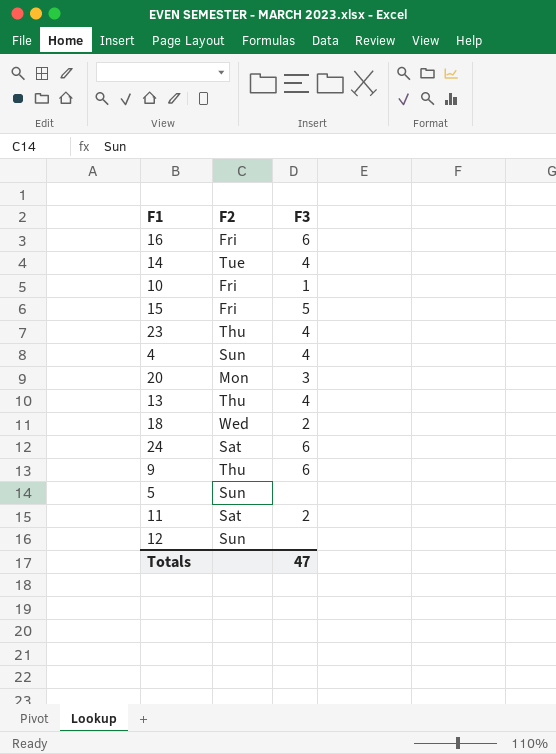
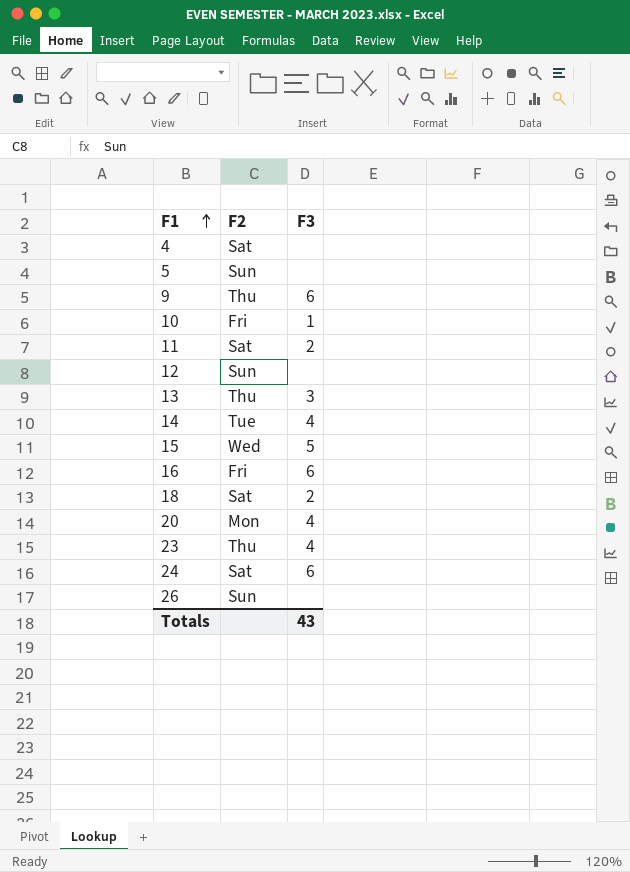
row order: none -> F1 ascending
4 | F2: Sun -> Sat
4 | F3: 4 -> none
13 | F3: 4 -> 3
15 | F2: Fri -> Wed
18 | F2: Wed -> Sat
20 | F3: 3 -> 4
row 26: none -> Sun | none
Totals | F3: 47 -> 43

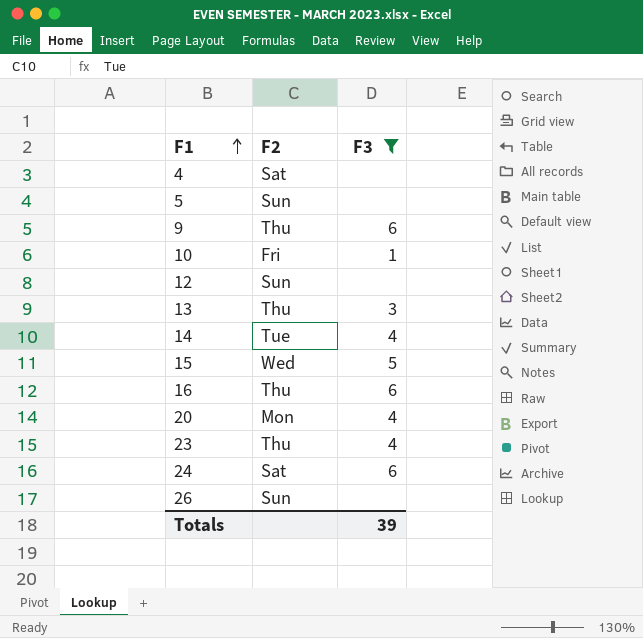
filter: none -> F3 != 2
16 | F2: Fri -> Thu
Totals | F3: 43 -> 39

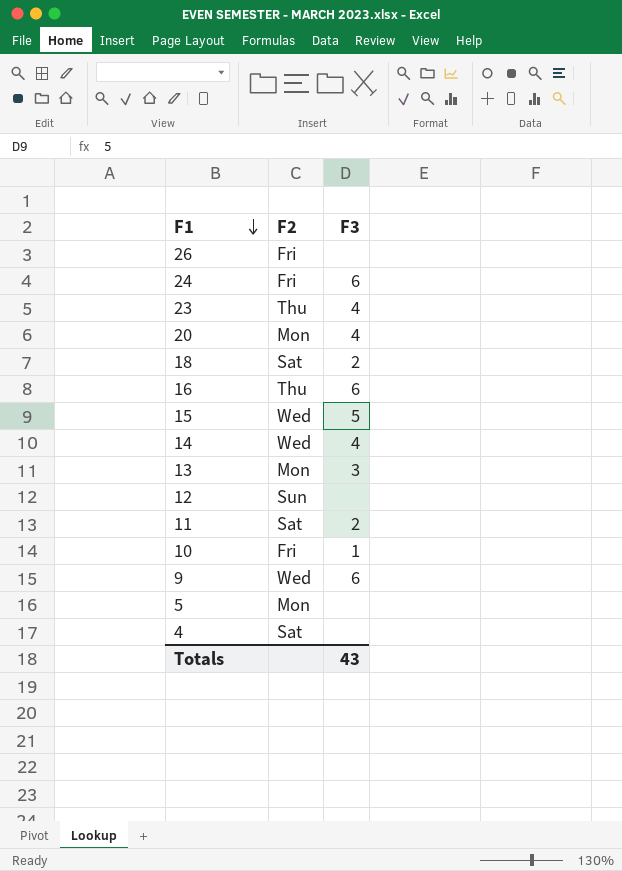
filter: F3 != 2 -> none
row order: F1 ascending -> F1 descending
26 | F2: Sun -> Fri
24 | F2: Sat -> Fri
14 | F2: Tue -> Wed
13 | F2: Thu -> Mon
9 | F2: Thu -> Wed
5 | F2: Sun -> Mon
Totals | F3: 39 -> 43

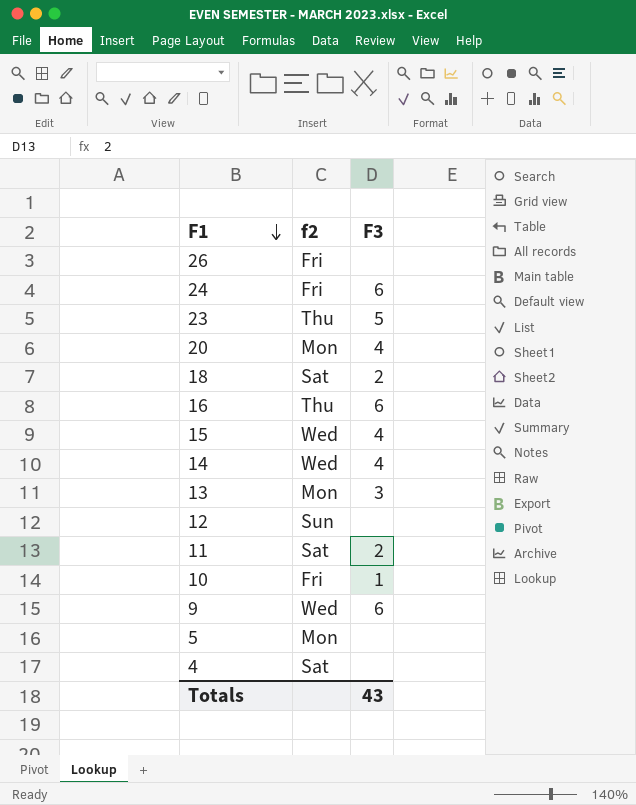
column name: F2 -> f2
23 | F3: 4 -> 5
15 | F3: 5 -> 4

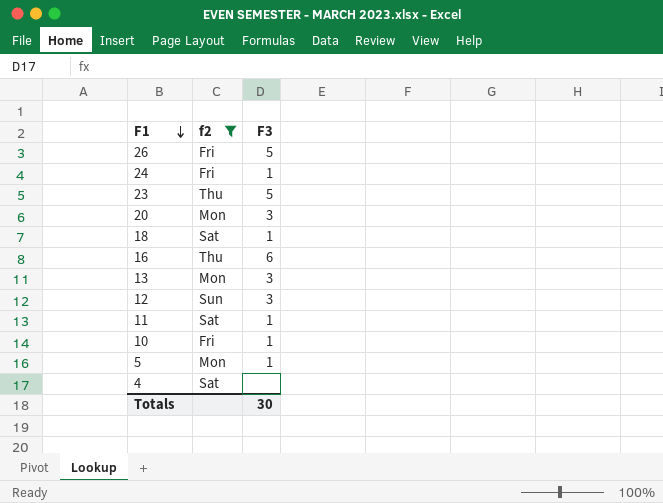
filter: none -> f2 != Wed
26 | F3: none -> 5
24 | F3: 6 -> 1
20 | F3: 4 -> 3
18 | F3: 2 -> 1
12 | F3: none -> 3
11 | F3: 2 -> 1
5 | F3: none -> 1
Totals | F3: 43 -> 30

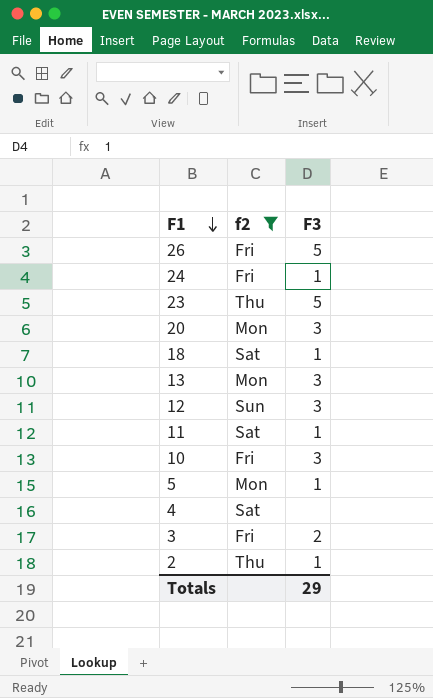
row 16: Thu | 6 -> none
10 | F3: 1 -> 3
row 3: none -> Fri | 2
row 2: none -> Thu | 1
Totals | F3: 30 -> 29

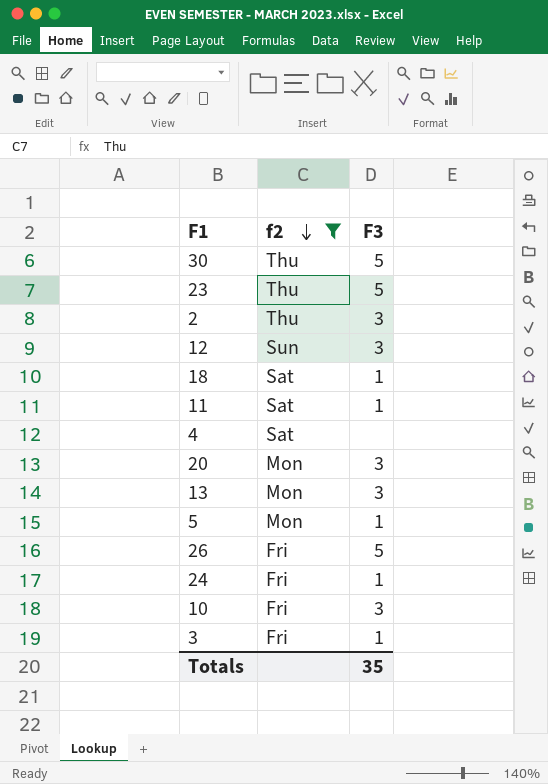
row order: F1 descending -> f2 descending
row 30: none -> Thu | 5
2 | F3: 1 -> 3
3 | F3: 2 -> 1
Totals | F3: 29 -> 35

